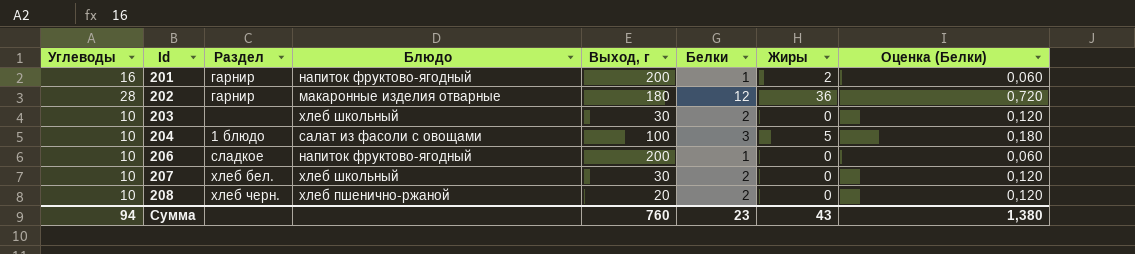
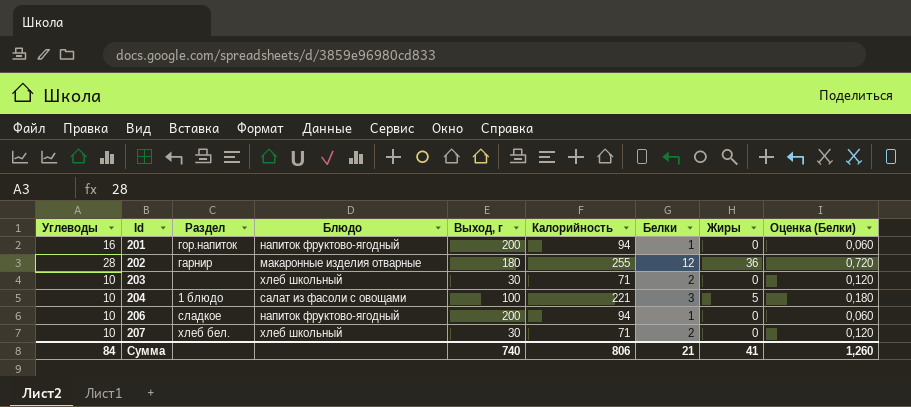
column Калорийность | position: none -> 6
row 208: 10 | хлеб черн. | хлеб пшенично-ржаной | 20 | 2 | 0 | 0,120 -> none
201 | Раздел: гарнир -> гор.напиток
201 | Жиры: 2 -> 0
Сумма | Углеводы: 94 -> 84
Сумма | Выход, г: 760 -> 740
Сумма | Белки: 23 -> 21
Сумма | Жиры: 43 -> 41
Сумма | Оценка (Белки): 1,380 -> 1,260

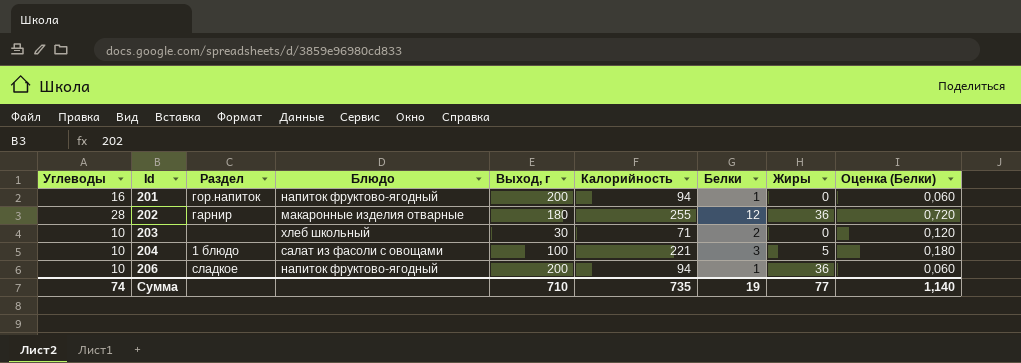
row 207: 10 | хлеб бел. | хлеб школьный | 30 | 71 | 2 | 0 | 0,120 -> none
206 | Жиры: 0 -> 36
Сумма | Углеводы: 84 -> 74
Сумма | Выход, г: 740 -> 710
Сумма | Калорийность: 806 -> 735
Сумма | Белки: 21 -> 19
Сумма | Жиры: 41 -> 77
Сумма | Оценка (Белки): 1,260 -> 1,140

